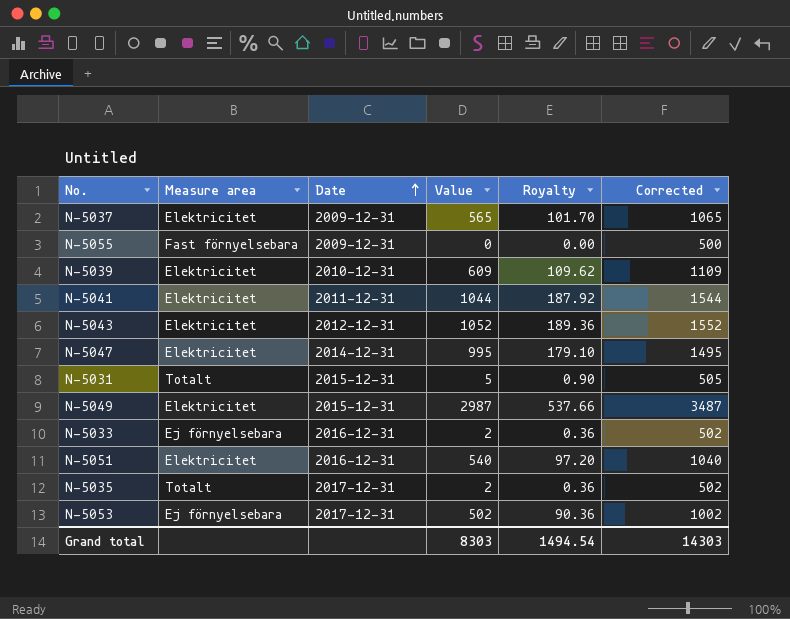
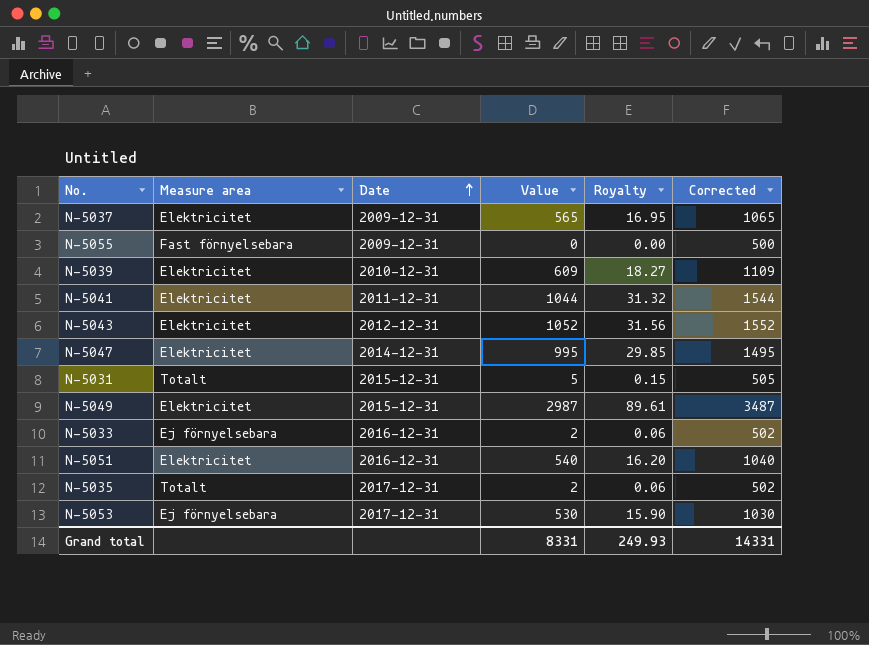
column Royalty | formula: [Value] * 0.18 -> [Value] * 0.03
N-5053 | Value: 502 -> 530
N-5053 | Corrected: 1002 -> 1030
Grand total | Value: 8303 -> 8331
Grand total | Royalty: 1494.54 -> 249.93
Grand total | Corrected: 14303 -> 14331

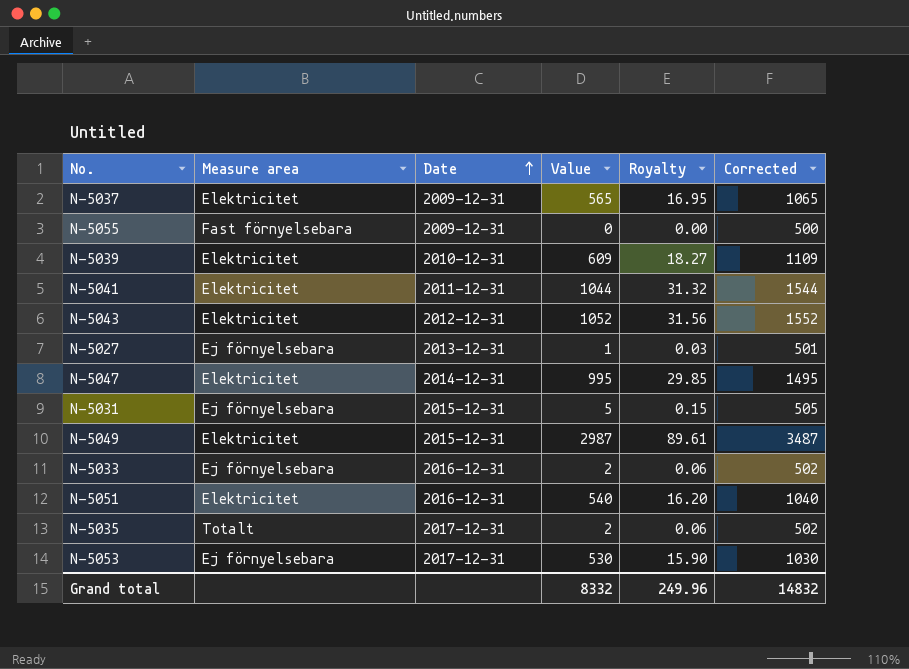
row N-5027: none -> Ej förnyelsebara | 2013-12-31 | 1 | 0.03 | 501
N-5031 | Measure area: Totalt -> Ej förnyelsebara
Grand total | Value: 8331 -> 8332
Grand total | Royalty: 249.93 -> 249.96
Grand total | Corrected: 14331 -> 14832

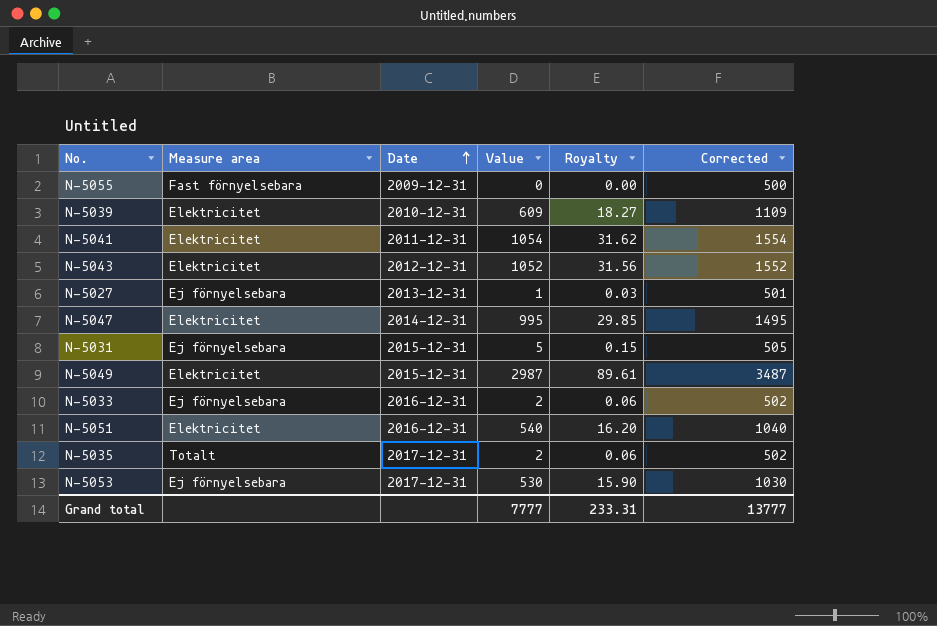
row N-5037: Elektricitet | 2009-12-31 | 565 | 16.95 | 1065 -> none
N-5041 | Value: 1044 -> 1054
N-5041 | Royalty: 31.32 -> 31.62
N-5041 | Corrected: 1544 -> 1554
Grand total | Value: 8332 -> 7777
Grand total | Royalty: 249.96 -> 233.31
Grand total | Corrected: 14832 -> 13777

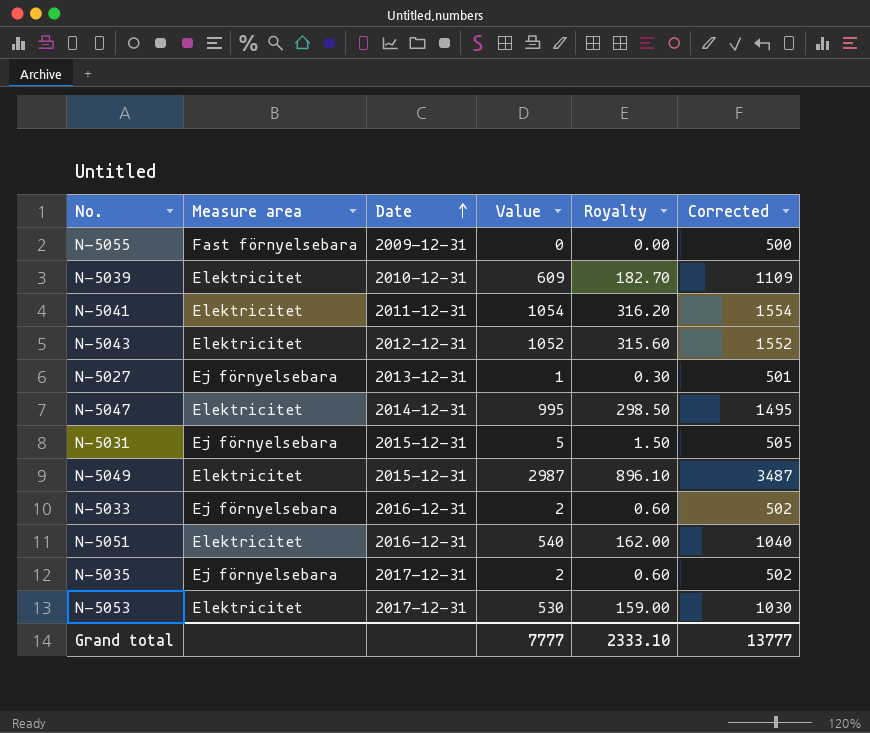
column Royalty | formula: [Value] * 0.03 -> [Value] * 0.3
N-5035 | Measure area: Totalt -> Ej förnyelsebara
N-5053 | Measure area: Ej förnyelsebara -> Elektricitet
Grand total | Royalty: 233.31 -> 2333.10

